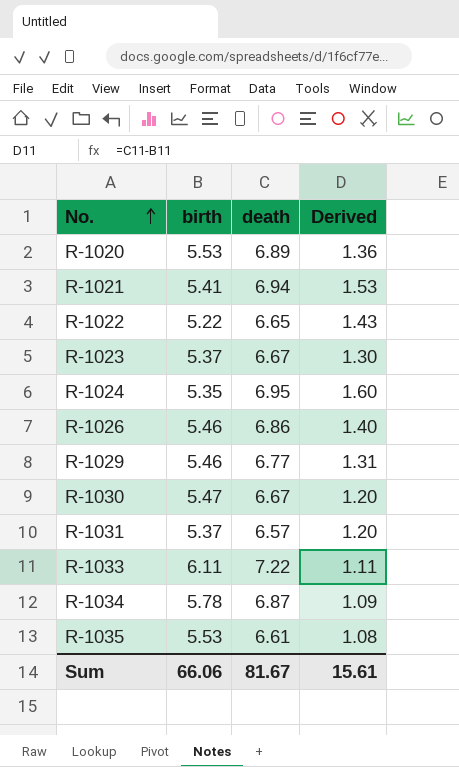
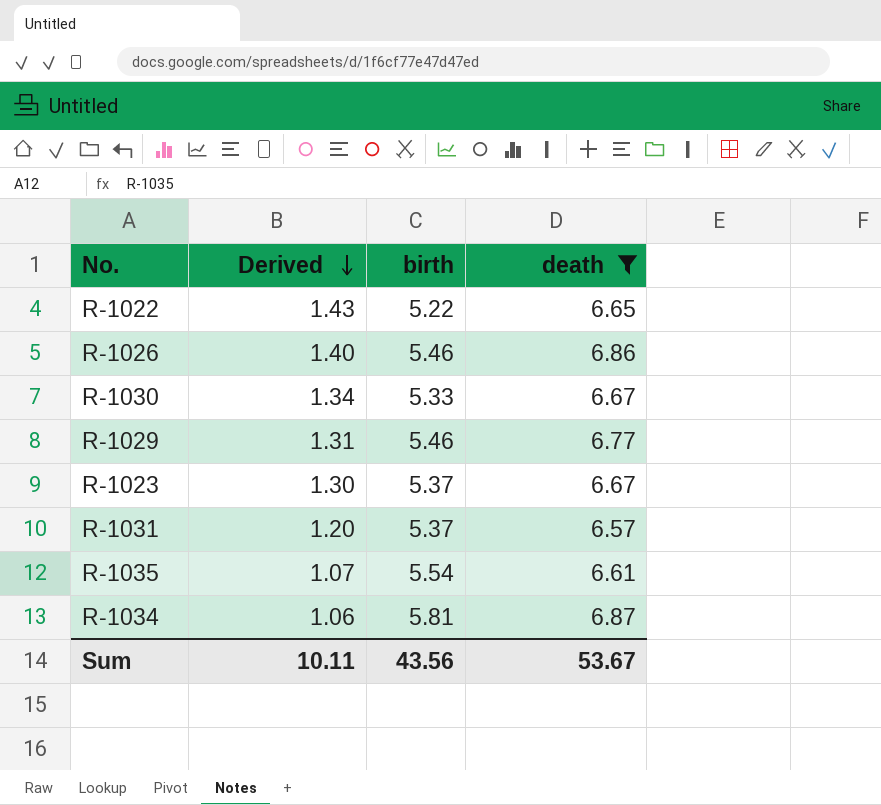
filter: none -> death <= 6.87
row order: No. ascending -> Derived descending
column Derived | position: 4 -> 2
R-1030 | Derived: 1.20 -> 1.34
R-1030 | birth: 5.47 -> 5.33
R-1035 | Derived: 1.08 -> 1.07
R-1035 | birth: 5.53 -> 5.54
R-1034 | Derived: 1.09 -> 1.06
R-1034 | birth: 5.78 -> 5.81
Sum | Derived: 15.61 -> 10.11
Sum | birth: 66.06 -> 43.56
Sum | death: 81.67 -> 53.67

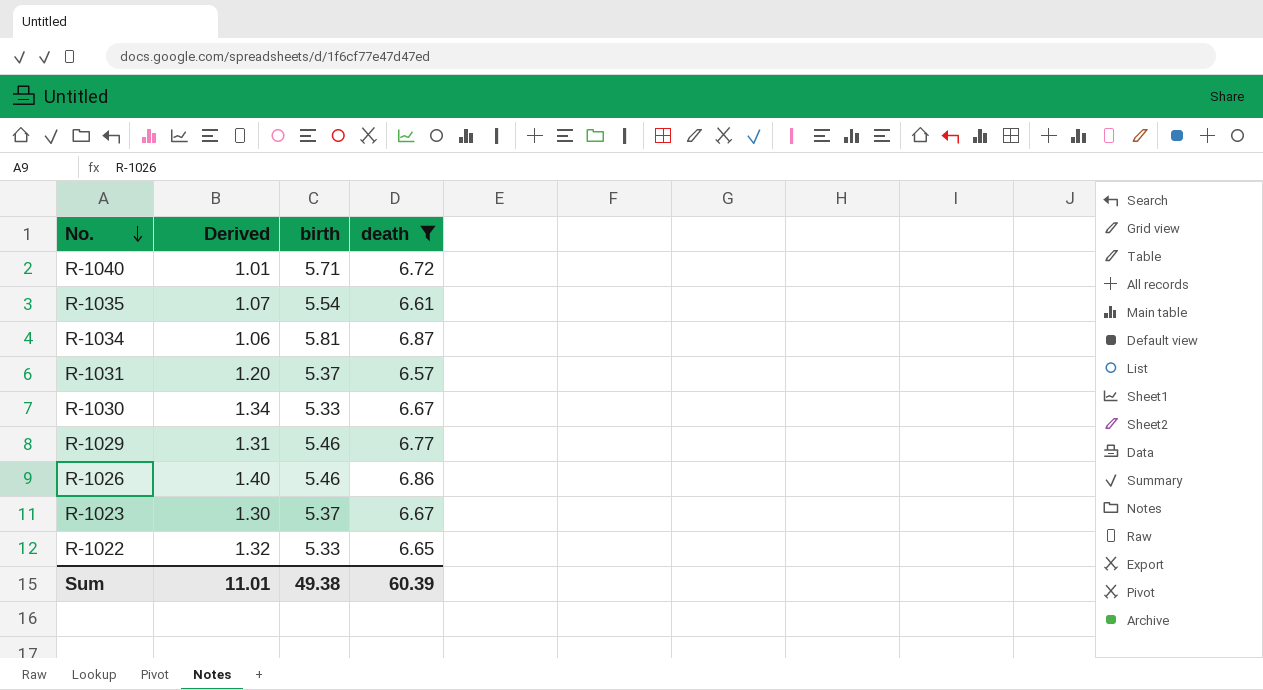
row order: Derived descending -> No. descending
row R-1040: none -> 1.01 | 5.71 | 6.72
R-1022 | Derived: 1.43 -> 1.32
R-1022 | birth: 5.22 -> 5.33
Sum | Derived: 10.11 -> 11.01
Sum | birth: 43.56 -> 49.38
Sum | death: 53.67 -> 60.39

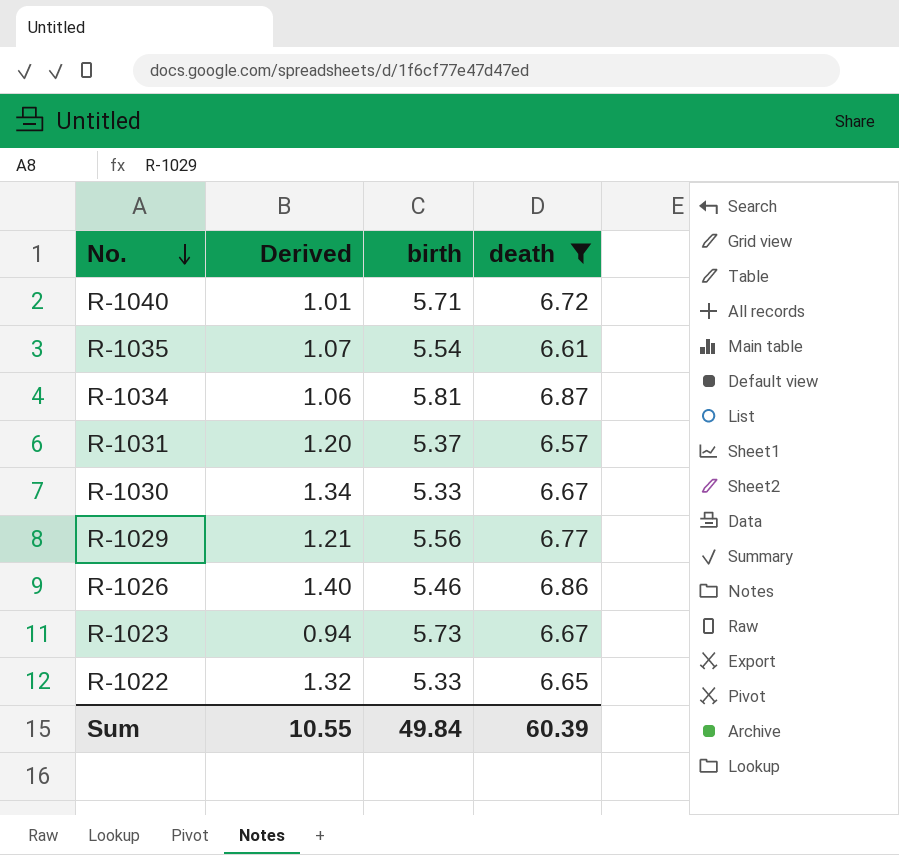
R-1029 | Derived: 1.31 -> 1.21
R-1029 | birth: 5.46 -> 5.56
R-1023 | Derived: 1.30 -> 0.94
R-1023 | birth: 5.37 -> 5.73
Sum | Derived: 11.01 -> 10.55
Sum | birth: 49.38 -> 49.84

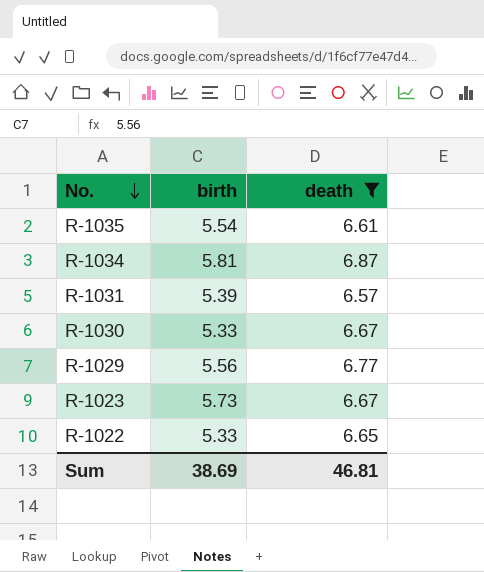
column Derived | formula: [death] - [birth] -> none
row R-1040: 1.01 | 5.71 | 6.72 -> none
row R-1026: 1.40 | 5.46 | 6.86 -> none
R-1031 | birth: 5.37 -> 5.39
Sum | birth: 49.84 -> 38.69
Sum | death: 60.39 -> 46.81

